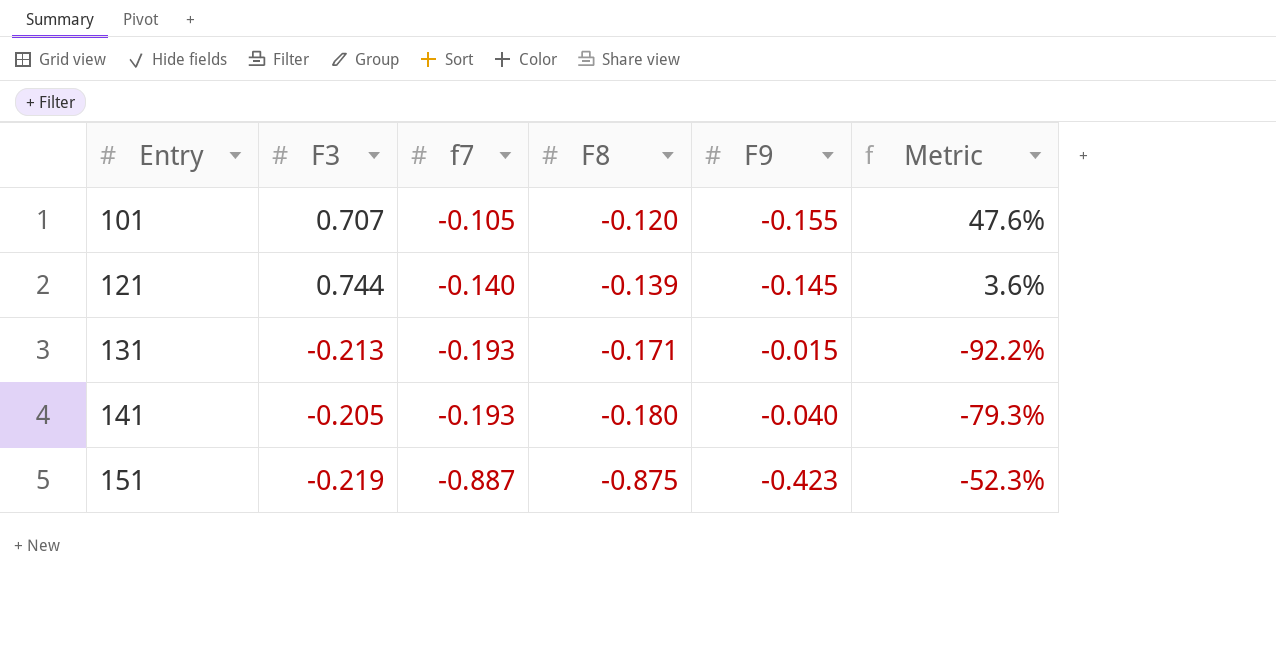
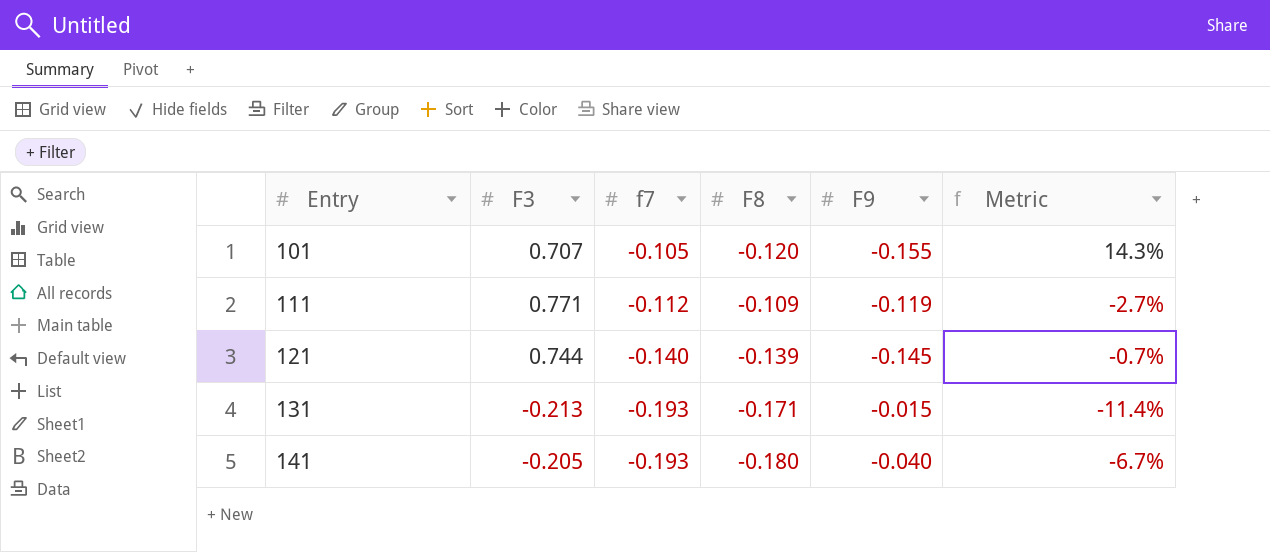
column Metric | formula: ([F9] - [f7]) / [f7] -> ([F8] - [f7]) / [f7]
row 151: -0.219 | -0.887 | -0.875 | -0.423 | -52.3% -> none
row 111: none -> 0.771 | -0.112 | -0.109 | -0.119 | -2.7%

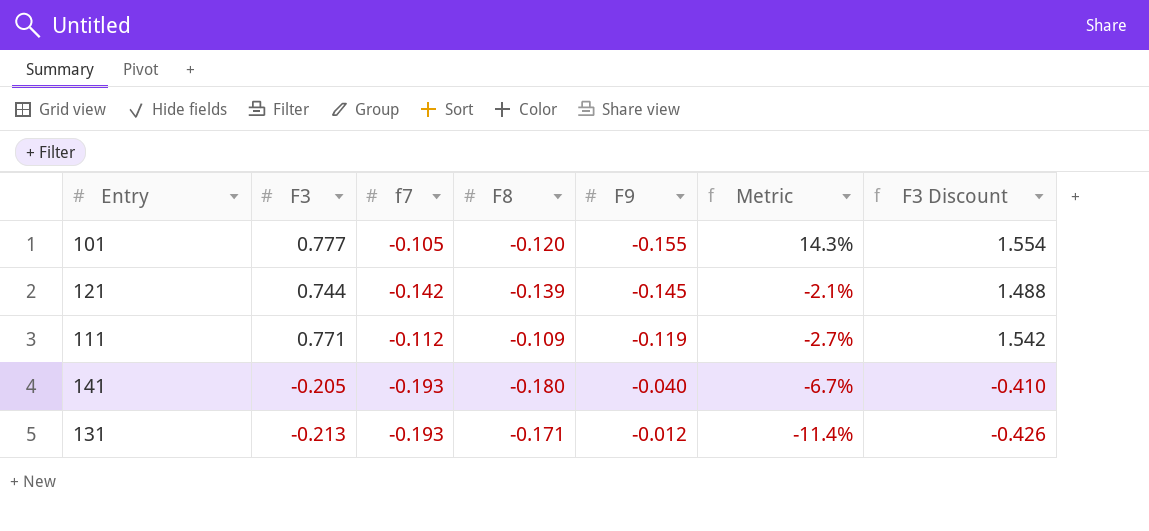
row order: Entry ascending -> F9 ascending
column F3 Discount | formula: none -> [F3] * 2
101 | F3: 0.707 -> 0.777
121 | f7: -0.140 -> -0.142
121 | Metric: -0.7% -> -2.1%
131 | F9: -0.015 -> -0.012

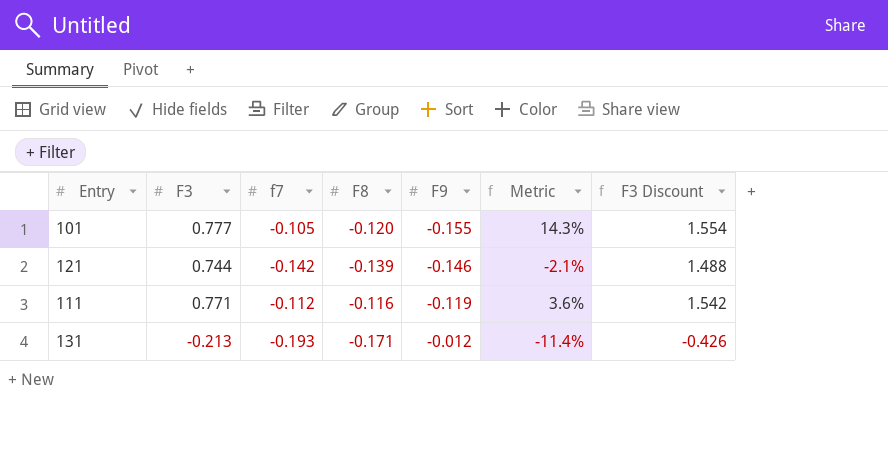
row 141: -0.205 | -0.193 | -0.180 | -0.040 | -6.7% | -0.410 -> none
121 | F9: -0.145 -> -0.146
111 | F8: -0.109 -> -0.116
111 | Metric: -2.7% -> 3.6%

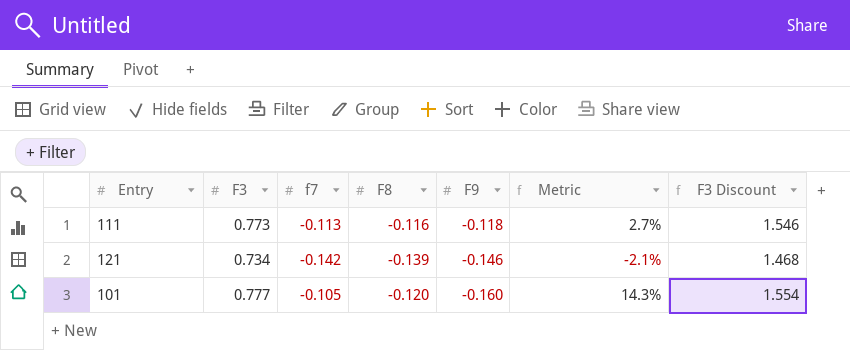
row order: F9 ascending -> F9 descending
row 131: -0.213 | -0.193 | -0.171 | -0.012 | -11.4% | -0.426 -> none
111 | F3: 0.771 -> 0.773
111 | f7: -0.112 -> -0.113
111 | F9: -0.119 -> -0.118
111 | Metric: 3.6% -> 2.7%
111 | F3 Discount: 1.542 -> 1.546
121 | F3: 0.744 -> 0.734
121 | F3 Discount: 1.488 -> 1.468
101 | F9: -0.155 -> -0.160

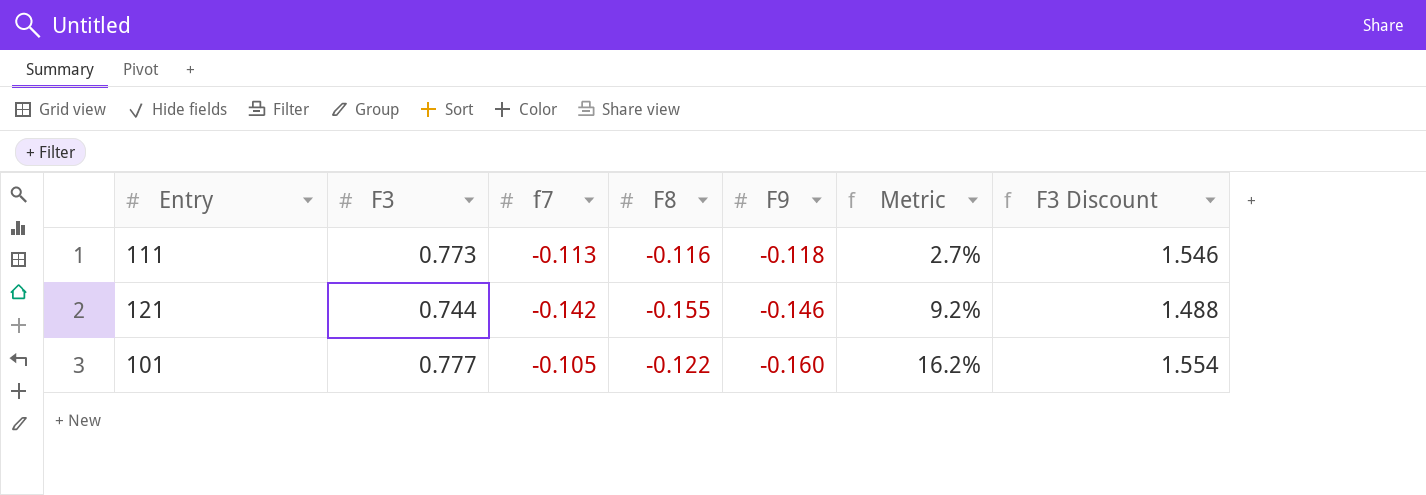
121 | F3: 0.734 -> 0.744
121 | F8: -0.139 -> -0.155
121 | Metric: -2.1% -> 9.2%
121 | F3 Discount: 1.468 -> 1.488
101 | F8: -0.120 -> -0.122
101 | Metric: 14.3% -> 16.2%

